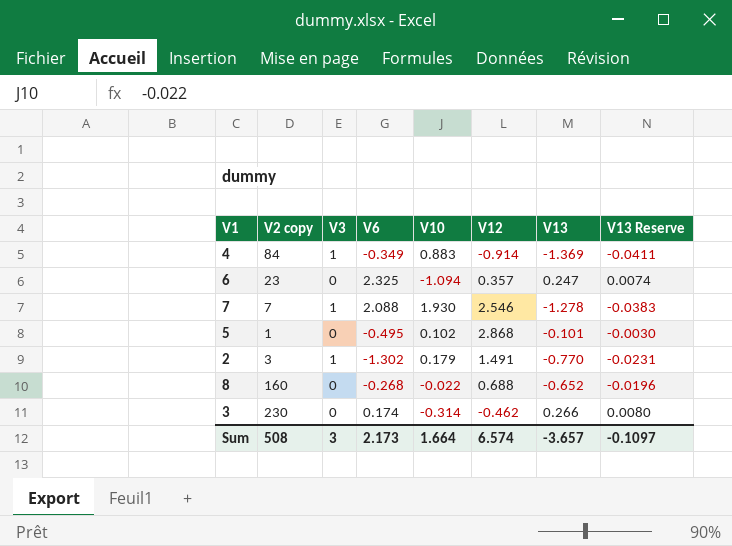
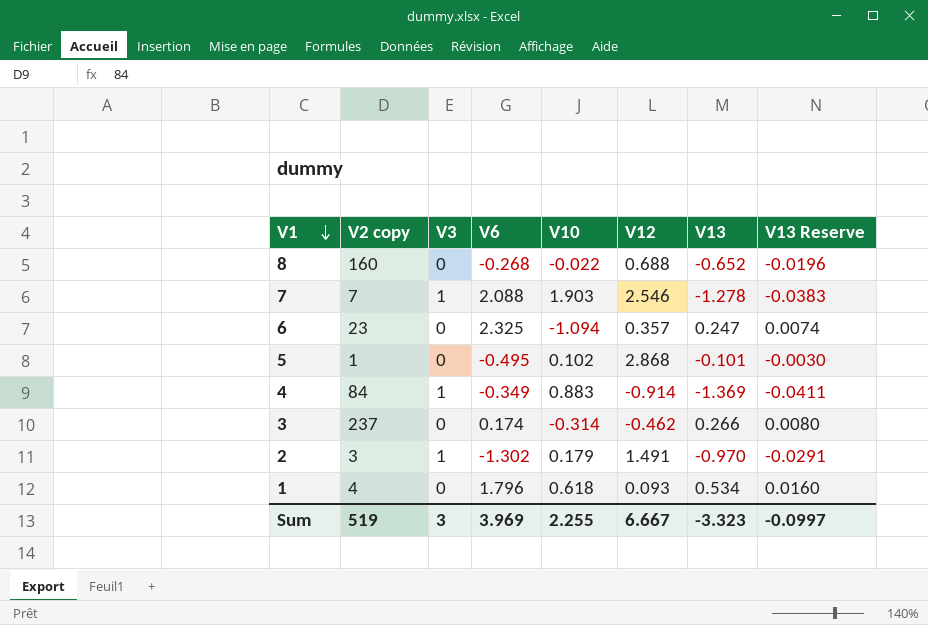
row order: none -> V1 descending
7 | V10: 1.930 -> 1.903
3 | V2 copy: 230 -> 237
2 | V13: -0.770 -> -0.970
2 | V13 Reserve: -0.0231 -> -0.0291
row 1: none -> 4 | 0 | 1.796 | 0.618 | 0.093 | 0.534 | 0.0160
Sum | V2 copy: 508 -> 519
Sum | V6: 2.173 -> 3.969
Sum | V10: 1.664 -> 2.255
Sum | V12: 6.574 -> 6.667
Sum | V13: -3.657 -> -3.323
Sum | V13 Reserve: -0.1097 -> -0.0997

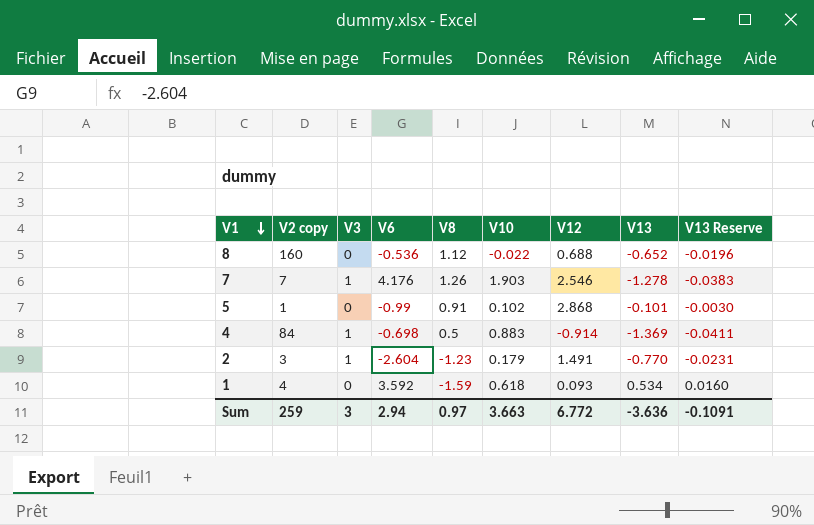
column V8 | position: none -> 5
row 6: 23 | 0 | 2.325 | -1.094 | 0.357 | 0.247 | 0.0074 -> none
row 3: 237 | 0 | 0.174 | -0.314 | -0.462 | 0.266 | 0.0080 -> none
8 | V6: -0.268 -> -0.536
7 | V6: 2.088 -> 4.176
5 | V6: -0.495 -> -0.99
4 | V6: -0.349 -> -0.698
2 | V6: -1.302 -> -2.604
2 | V13: -0.970 -> -0.770
2 | V13 Reserve: -0.0291 -> -0.0231
1 | V6: 1.796 -> 3.592
Sum | V2 copy: 519 -> 259
Sum | V6: 3.969 -> 2.94
Sum | V10: 2.255 -> 3.663
Sum | V12: 6.667 -> 6.772
Sum | V13: -3.323 -> -3.636
Sum | V13 Reserve: -0.0997 -> -0.1091

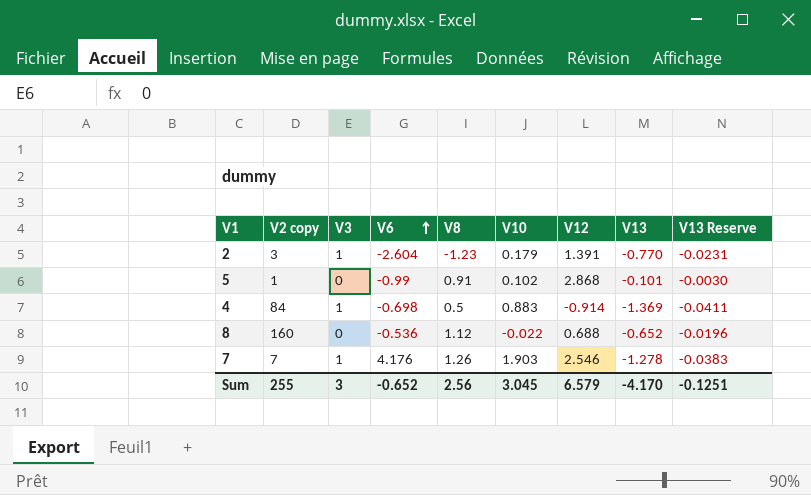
row order: V1 descending -> V6 ascending
row 1: 4 | 0 | 3.592 | -1.59 | 0.618 | 0.093 | 0.534 | 0.0160 -> none
2 | V12: 1.491 -> 1.391
Sum | V2 copy: 259 -> 255
Sum | V6: 2.94 -> -0.652
Sum | V8: 0.97 -> 2.56
Sum | V10: 3.663 -> 3.045
Sum | V12: 6.772 -> 6.579
Sum | V13: -3.636 -> -4.170
Sum | V13 Reserve: -0.1091 -> -0.1251

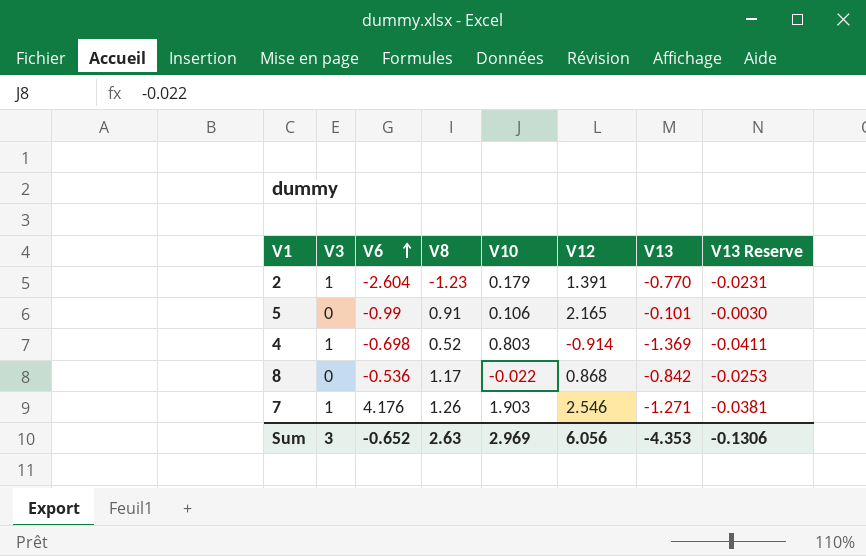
column V2 copy | position: 2 -> none
5 | V10: 0.102 -> 0.106
5 | V12: 2.868 -> 2.165
4 | V8: 0.5 -> 0.52
4 | V10: 0.883 -> 0.803
8 | V8: 1.12 -> 1.17
8 | V12: 0.688 -> 0.868
8 | V13: -0.652 -> -0.842
8 | V13 Reserve: -0.0196 -> -0.0253
7 | V13: -1.278 -> -1.271
7 | V13 Reserve: -0.0383 -> -0.0381
Sum | V8: 2.56 -> 2.63
Sum | V10: 3.045 -> 2.969
Sum | V12: 6.579 -> 6.056
Sum | V13: -4.170 -> -4.353
Sum | V13 Reserve: -0.1251 -> -0.1306

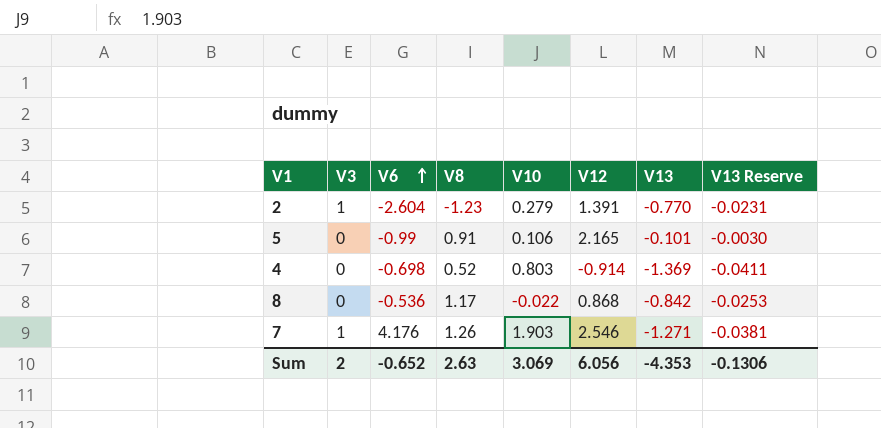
2 | V10: 0.179 -> 0.279
4 | V3: 1 -> 0
Sum | V3: 3 -> 2
Sum | V10: 2.969 -> 3.069

